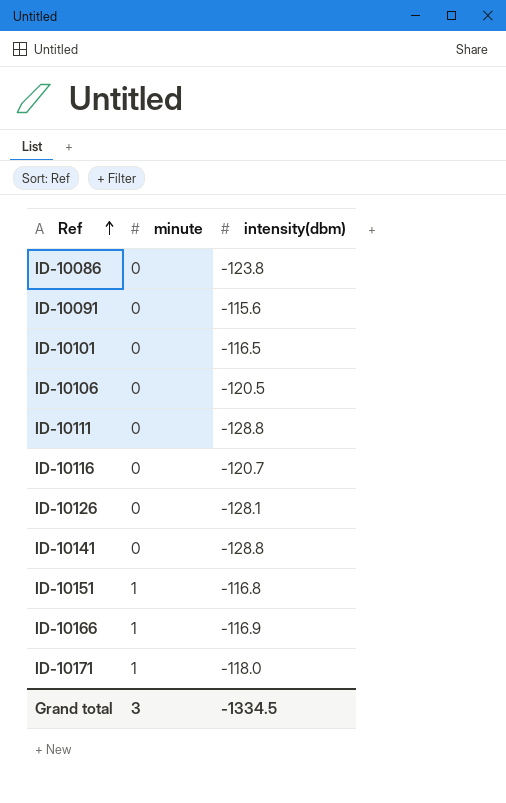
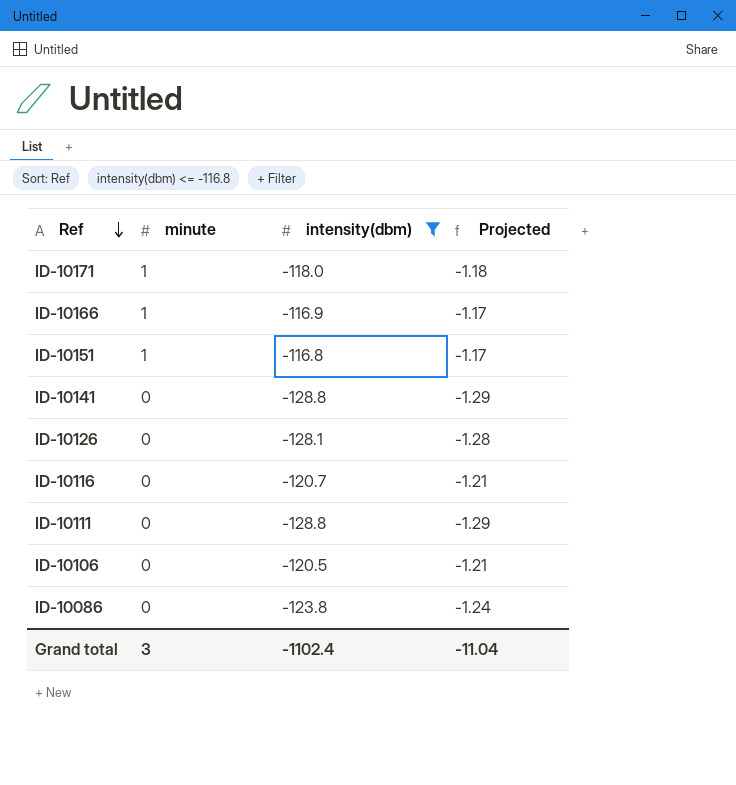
filter: none -> intensity(dbm) <= -116.8
row order: Ref ascending -> Ref descending
column Projected | formula: none -> [intensity(dbm)] * 0.01
Grand total | intensity(dbm): -1334.5 -> -1102.4

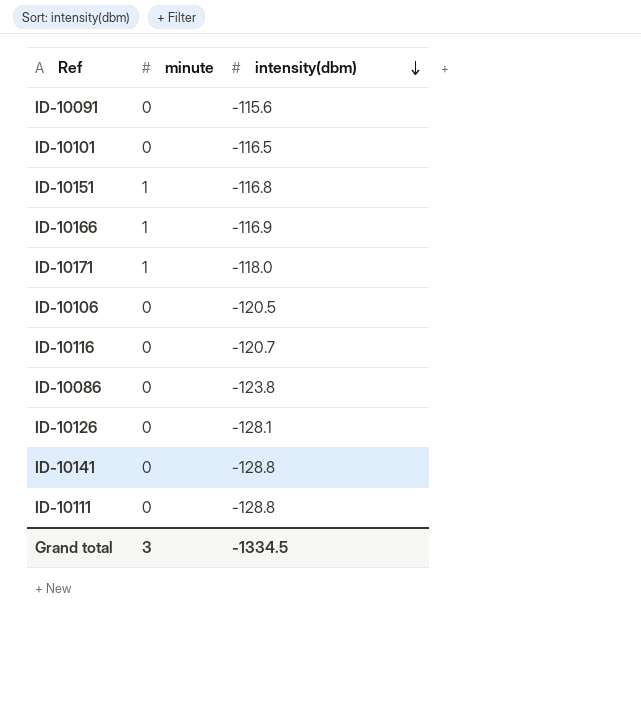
filter: intensity(dbm) <= -116.8 -> none
row order: Ref descending -> intensity(dbm) descending
column Projected | formula: [intensity(dbm)] * 0.01 -> none
Grand total | intensity(dbm): -1102.4 -> -1334.5

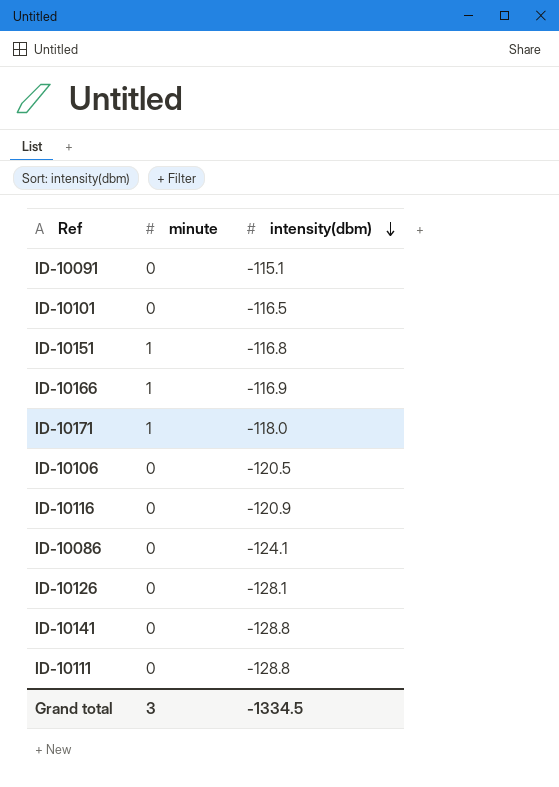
ID-10091 | intensity(dbm): -115.6 -> -115.1
ID-10116 | intensity(dbm): -120.7 -> -120.9
ID-10086 | intensity(dbm): -123.8 -> -124.1

